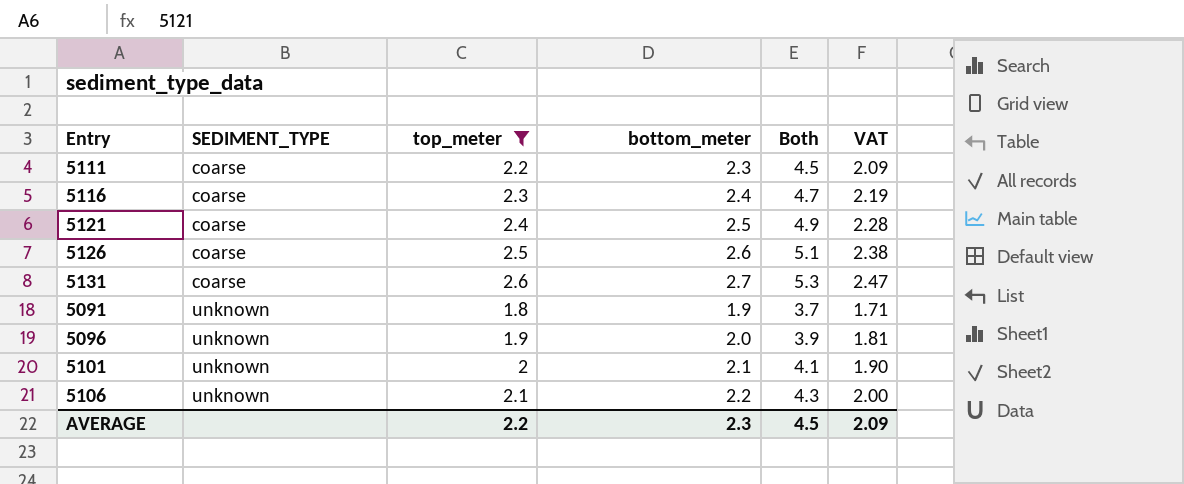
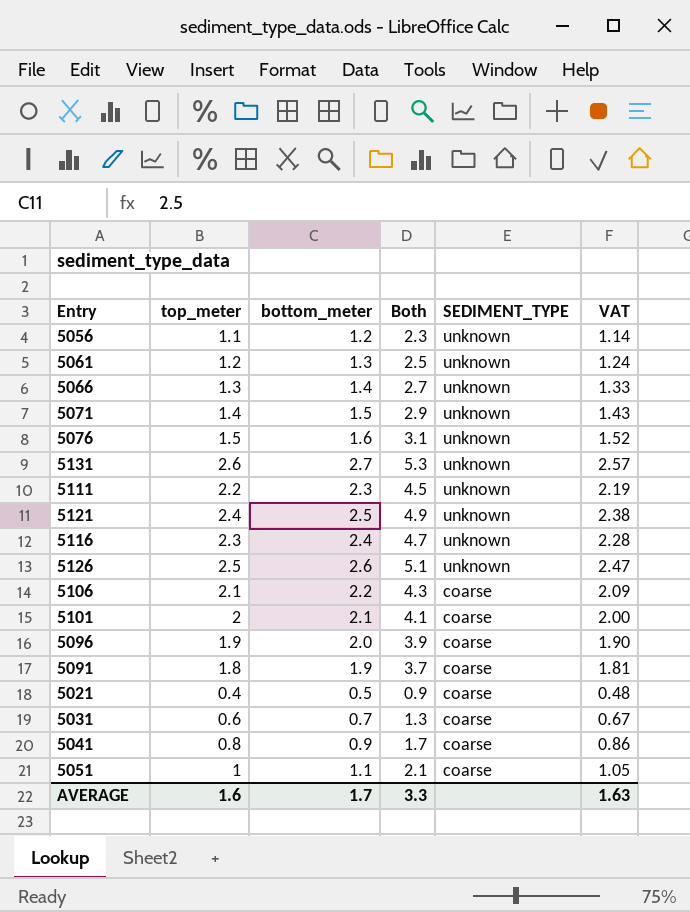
filter: top_meter >= 1.8 -> none
row order: SEDIMENT_TYPE ascending -> SEDIMENT_TYPE descending
column SEDIMENT_TYPE | position: 2 -> 5
column VAT | formula: [top_meter] * 0.95 -> [bottom_meter] * 0.95
5131 | SEDIMENT_TYPE: coarse -> unknown
5111 | SEDIMENT_TYPE: coarse -> unknown
5121 | SEDIMENT_TYPE: coarse -> unknown
5116 | SEDIMENT_TYPE: coarse -> unknown
5126 | SEDIMENT_TYPE: coarse -> unknown
5106 | SEDIMENT_TYPE: unknown -> coarse
5101 | SEDIMENT_TYPE: unknown -> coarse
5096 | SEDIMENT_TYPE: unknown -> coarse
5091 | SEDIMENT_TYPE: unknown -> coarse
AVERAGE | top_meter: 2.2 -> 1.6
AVERAGE | bottom_meter: 2.3 -> 1.7
AVERAGE | Both: 4.5 -> 3.3
AVERAGE | VAT: 2.09 -> 1.63

